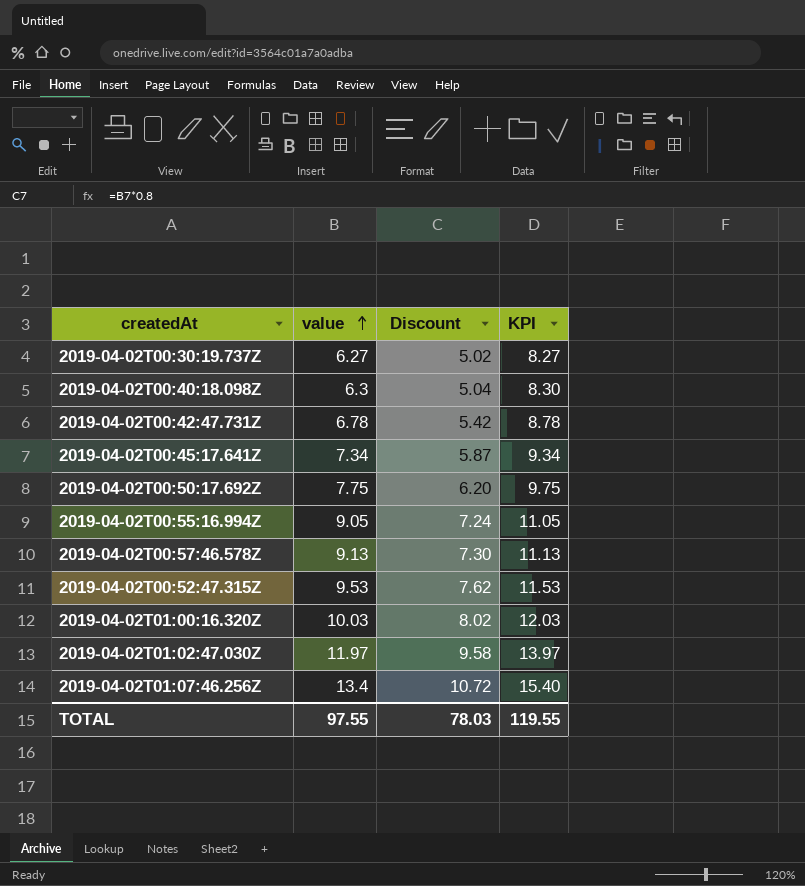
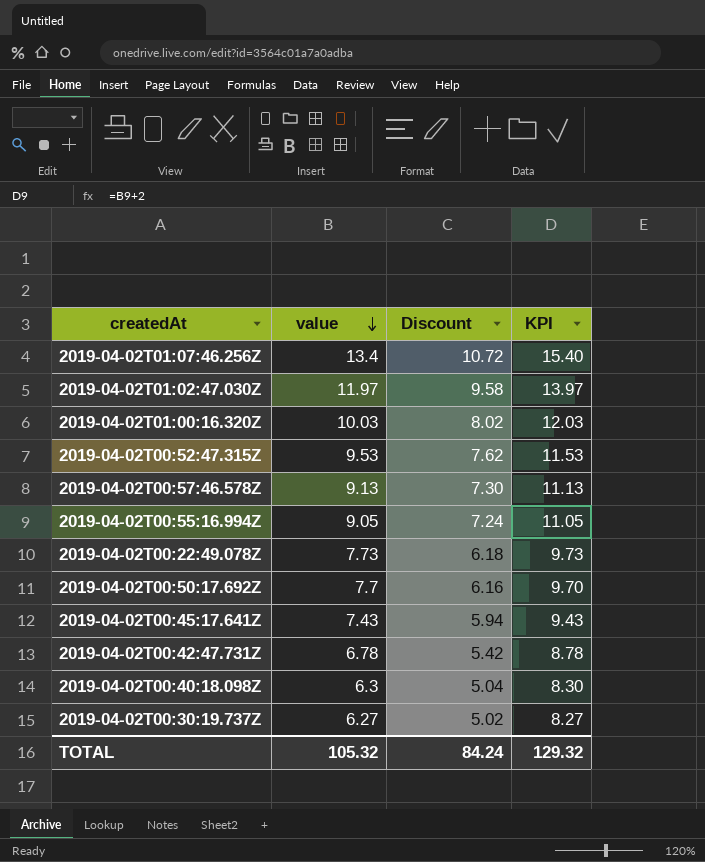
row order: value ascending -> value descending
row 2019-04-02T00:22:49.078Z: none -> 7.73 | 6.18 | 9.73
2019-04-02T00:50:17.692Z | value: 7.75 -> 7.7
2019-04-02T00:50:17.692Z | Discount: 6.20 -> 6.16
2019-04-02T00:50:17.692Z | KPI: 9.75 -> 9.70
2019-04-02T00:45:17.641Z | value: 7.34 -> 7.43
2019-04-02T00:45:17.641Z | Discount: 5.87 -> 5.94
2019-04-02T00:45:17.641Z | KPI: 9.34 -> 9.43
TOTAL | value: 97.55 -> 105.32
TOTAL | Discount: 78.03 -> 84.24
TOTAL | KPI: 119.55 -> 129.32

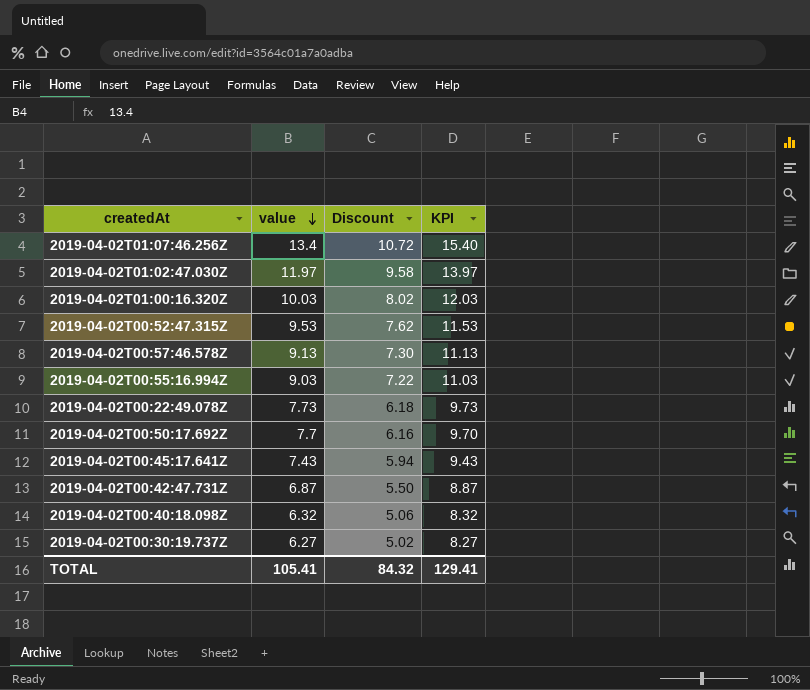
2019-04-02T00:55:16.994Z | value: 9.05 -> 9.03
2019-04-02T00:55:16.994Z | Discount: 7.24 -> 7.22
2019-04-02T00:55:16.994Z | KPI: 11.05 -> 11.03
2019-04-02T00:42:47.731Z | value: 6.78 -> 6.87
2019-04-02T00:42:47.731Z | Discount: 5.42 -> 5.50
2019-04-02T00:42:47.731Z | KPI: 8.78 -> 8.87
2019-04-02T00:40:18.098Z | value: 6.3 -> 6.32
2019-04-02T00:40:18.098Z | Discount: 5.04 -> 5.06
2019-04-02T00:40:18.098Z | KPI: 8.30 -> 8.32
TOTAL | value: 105.32 -> 105.41
TOTAL | Discount: 84.24 -> 84.32
TOTAL | KPI: 129.32 -> 129.41

